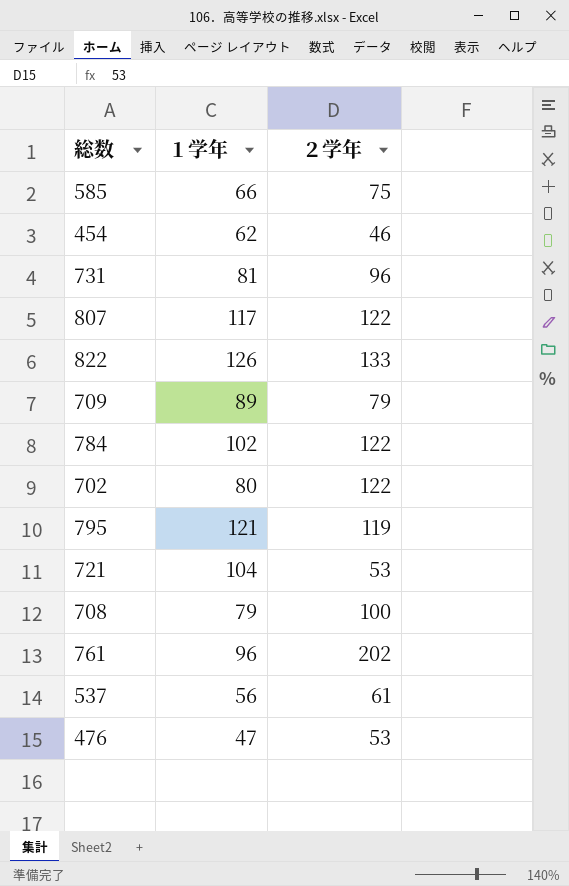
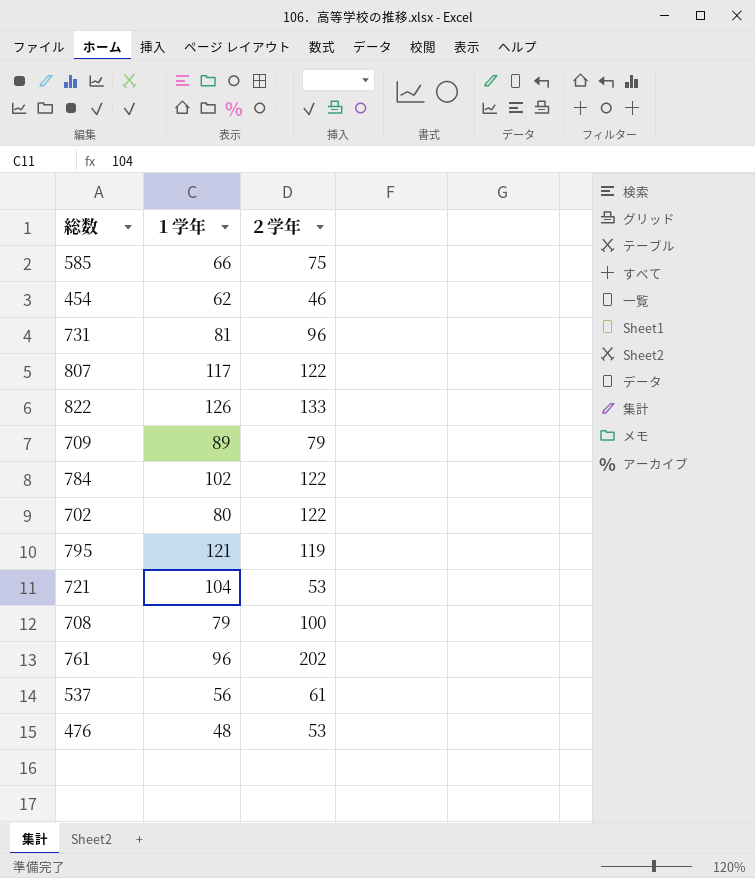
476 | １学年: 47 -> 48

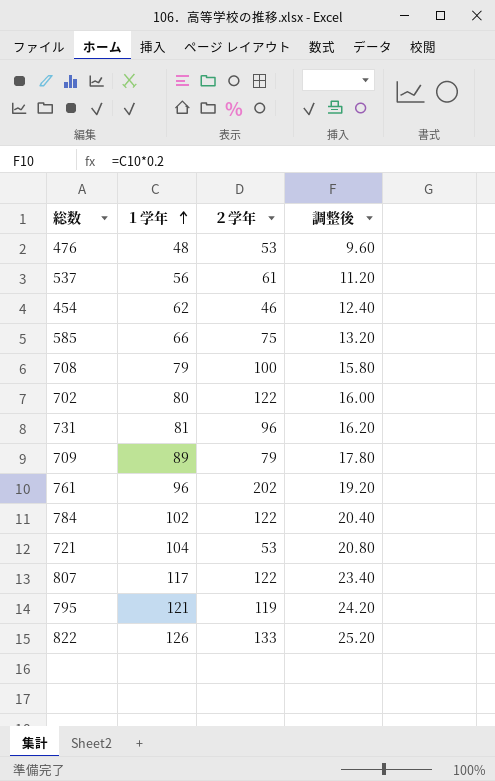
row order: none -> １学年 ascending
column 調整後 | formula: none -> [１学年] * 0.2

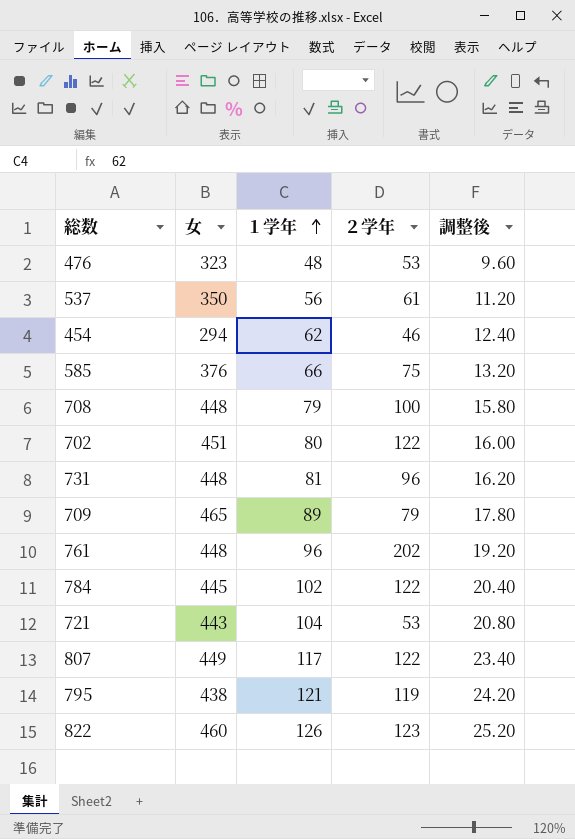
column 女 | position: none -> 2
822 | ２学年: 133 -> 123

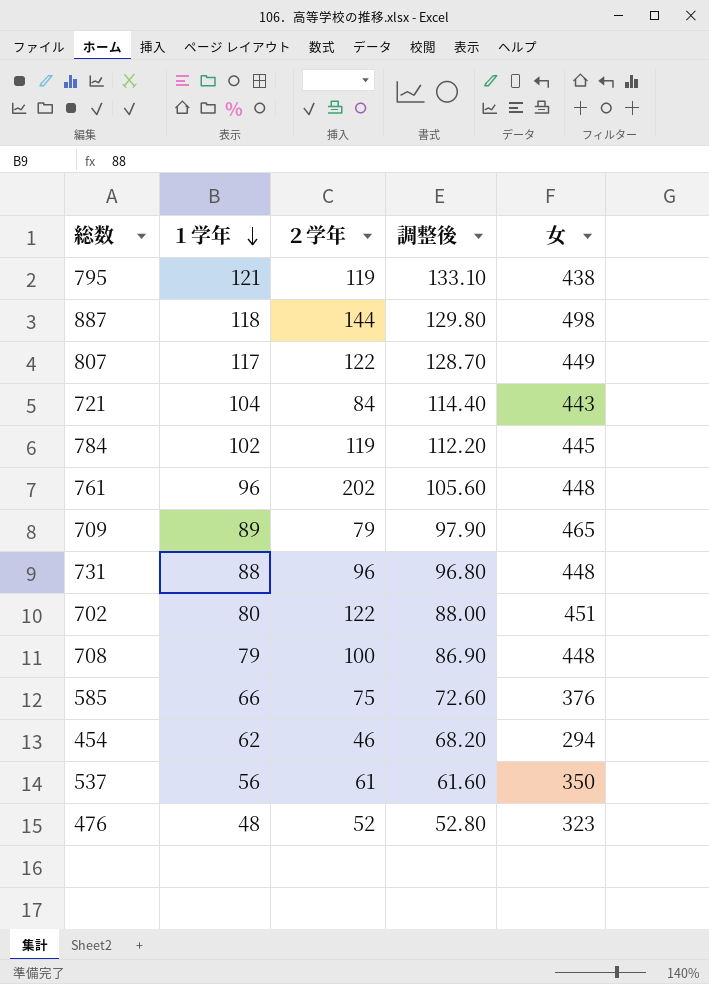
row order: １学年 ascending -> １学年 descending
column 調整後 | formula: [１学年] * 0.2 -> [１学年] * 1.1
column 女 | position: 2 -> 5
row 822: 460 | 126 | 123 | 25.20 -> none
row 887: none -> 118 | 144 | 129.80 | 498
721 | ２学年: 53 -> 84
784 | ２学年: 122 -> 119
731 | １学年: 81 -> 88
476 | ２学年: 53 -> 52

